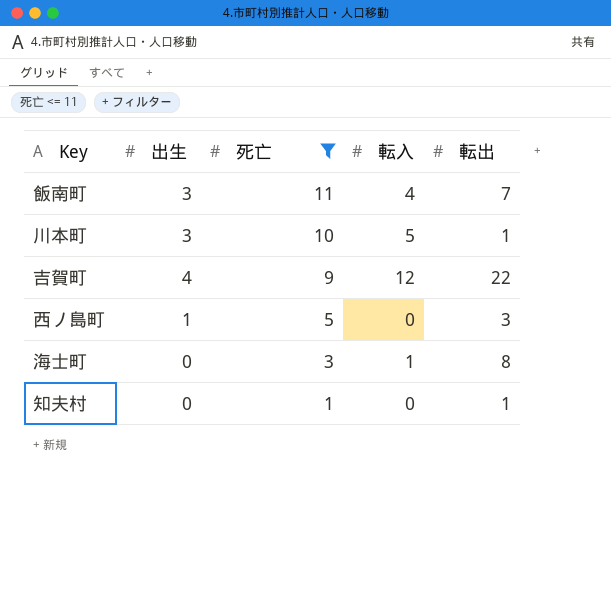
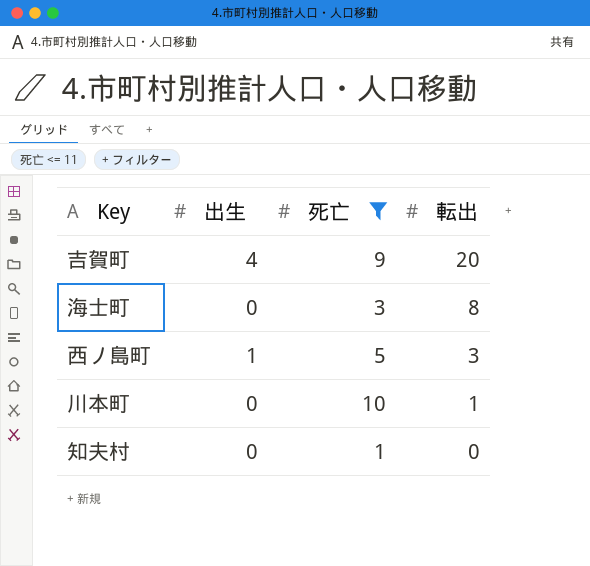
row order: 死亡 descending -> 転出 descending
column 転入 | position: 4 -> none
row 飯南町: 3 | 11 | 4 | 7 -> none
吉賀町 | 転出: 22 -> 20
川本町 | 出生: 3 -> 0
知夫村 | 転出: 1 -> 0

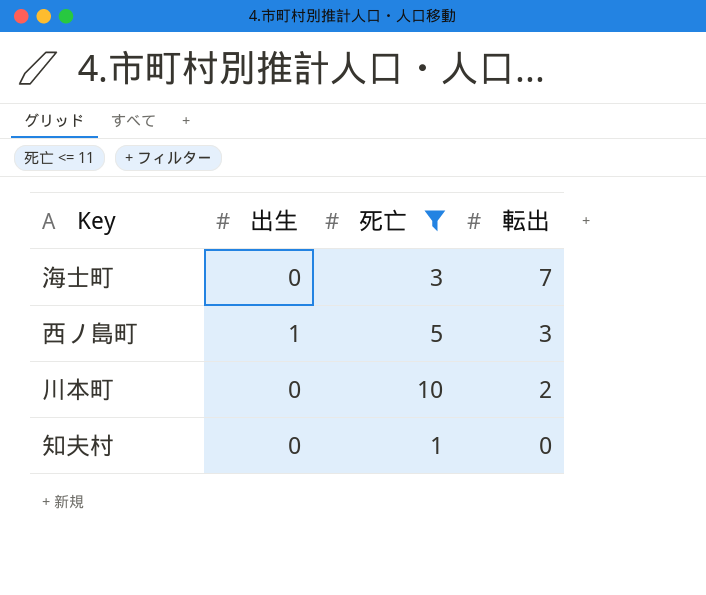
row 吉賀町: 4 | 9 | 20 -> none
海士町 | 転出: 8 -> 7
川本町 | 転出: 1 -> 2

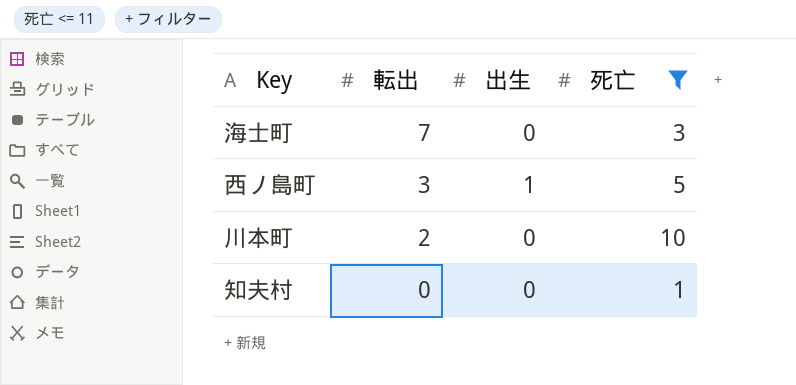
column 転出 | position: 4 -> 2

